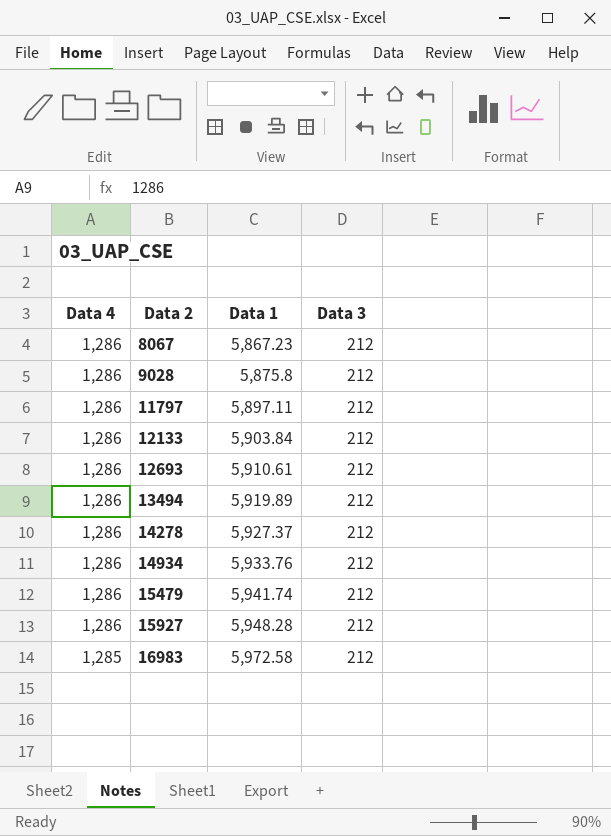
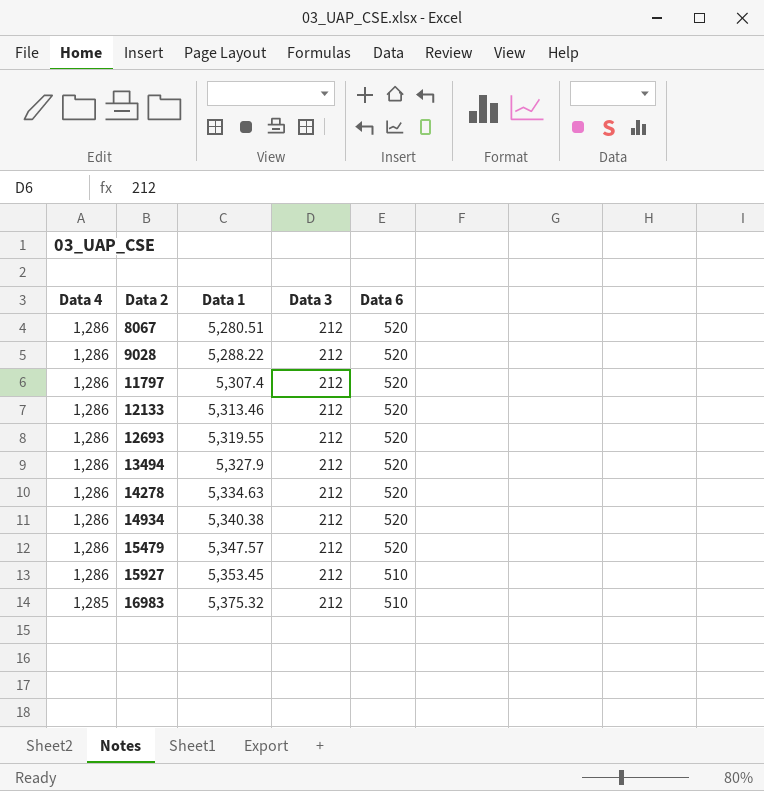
column Data 6 | position: none -> 5
8067 | Data 1: 5,867.23 -> 5,280.51
9028 | Data 1: 5,875.8 -> 5,288.22
11797 | Data 1: 5,897.11 -> 5,307.4
12133 | Data 1: 5,903.84 -> 5,313.46
12693 | Data 1: 5,910.61 -> 5,319.55
13494 | Data 1: 5,919.89 -> 5,327.9
14278 | Data 1: 5,927.37 -> 5,334.63
14934 | Data 1: 5,933.76 -> 5,340.38
15479 | Data 1: 5,941.74 -> 5,347.57
15927 | Data 1: 5,948.28 -> 5,353.45
16983 | Data 1: 5,972.58 -> 5,375.32

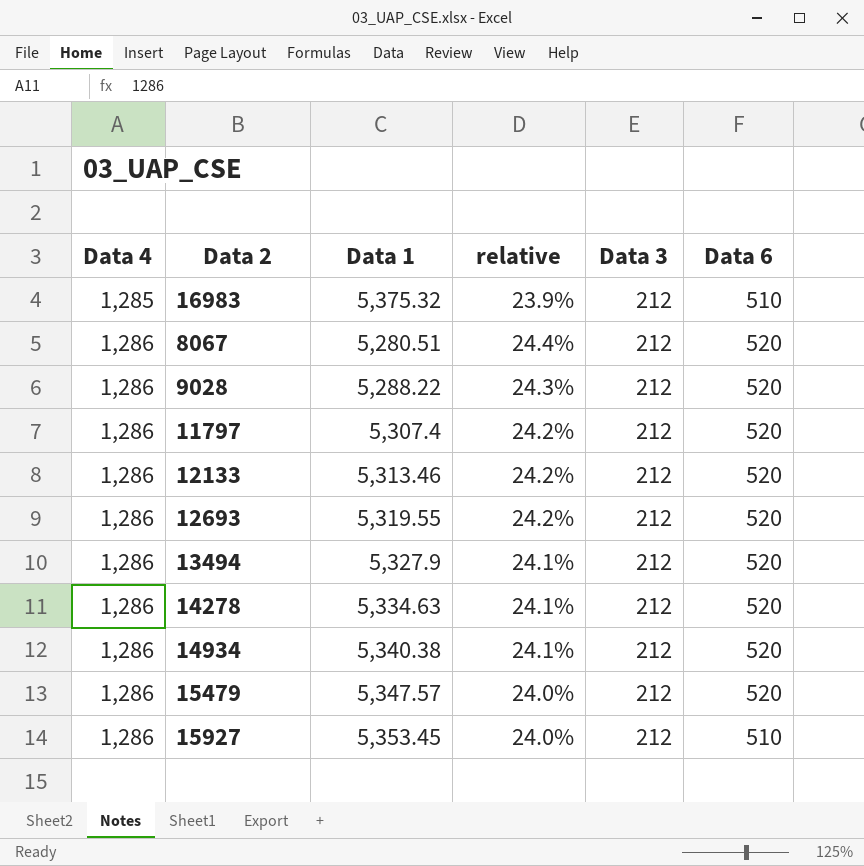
row order: Data 4 descending -> Data 4 ascending
column relative | formula: none -> [Data 4] / [Data 1]

